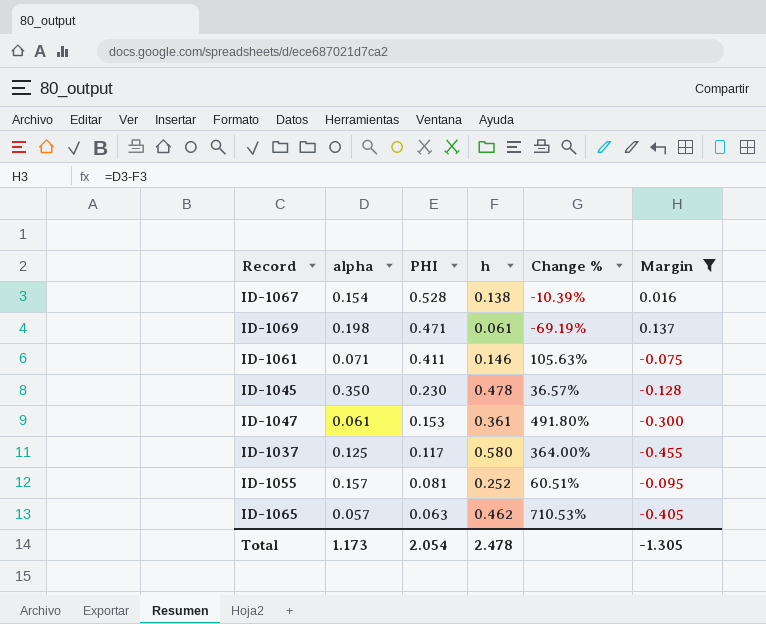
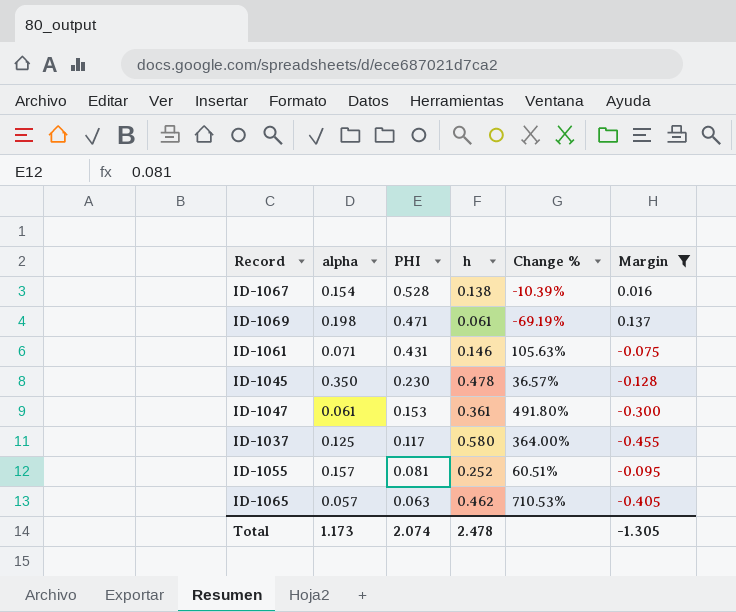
ID-1061 | PHI: 0.411 -> 0.431
Total | PHI: 2.054 -> 2.074

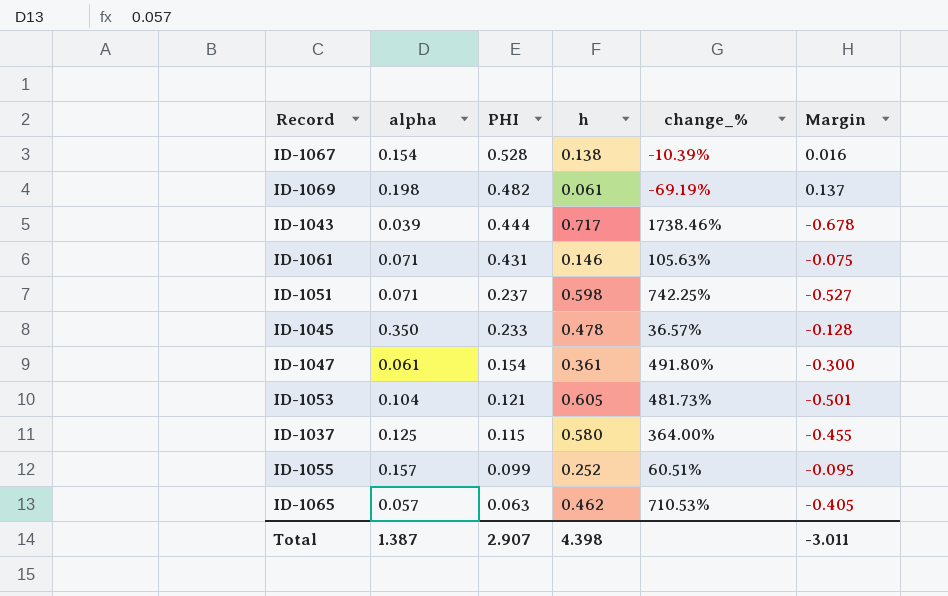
filter: Margin >= -0.455 -> none
column name: Change % -> change_%
ID-1069 | PHI: 0.471 -> 0.482
ID-1045 | PHI: 0.230 -> 0.233
ID-1047 | PHI: 0.153 -> 0.154
ID-1037 | PHI: 0.117 -> 0.115
ID-1055 | PHI: 0.081 -> 0.099
Total | alpha: 1.173 -> 1.387
Total | PHI: 2.074 -> 2.907
Total | h: 2.478 -> 4.398
Total | Margin: -1.305 -> -3.011

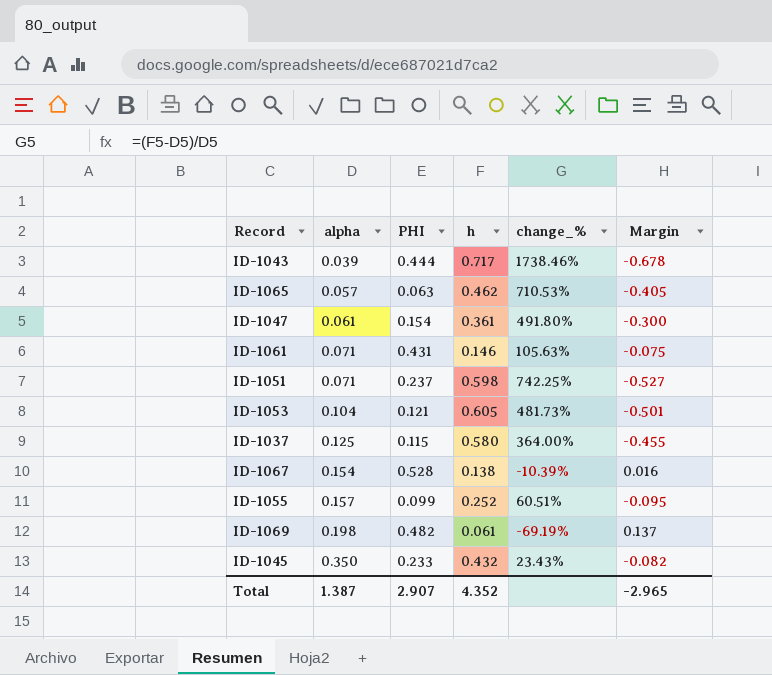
row order: PHI descending -> alpha ascending
ID-1045 | h: 0.478 -> 0.432
ID-1045 | change_%: 36.57% -> 23.43%
ID-1045 | Margin: -0.128 -> -0.082
Total | h: 4.398 -> 4.352
Total | Margin: -3.011 -> -2.965

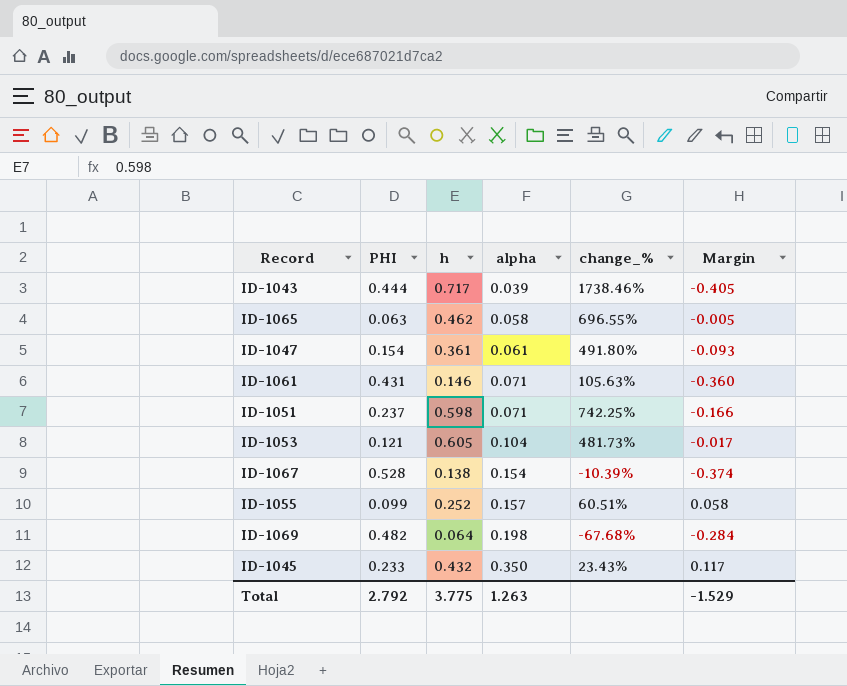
column alpha | position: 2 -> 4
column Margin | formula: [alpha] - [h] -> [alpha] - [PHI]
row ID-1037: 0.125 | 0.115 | 0.580 | 364.00% | -0.455 -> none
ID-1065 | alpha: 0.057 -> 0.058
ID-1065 | change_%: 710.53% -> 696.55%
ID-1069 | h: 0.061 -> 0.064
ID-1069 | change_%: -69.19% -> -67.68%
Total | PHI: 2.907 -> 2.792
Total | h: 4.352 -> 3.775
Total | alpha: 1.387 -> 1.263
Total | Margin: -2.965 -> -1.529

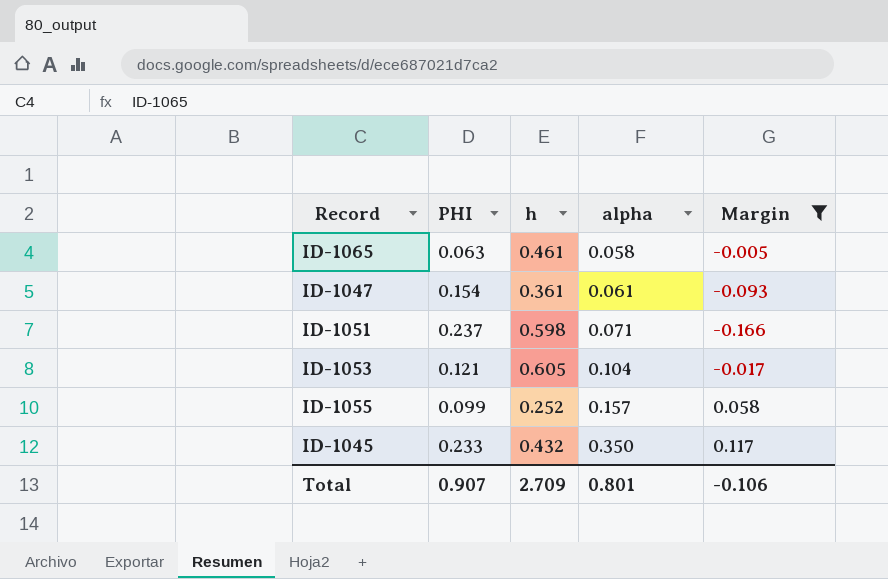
filter: none -> Margin >= -0.166
column change_% | formula: ([h] - [alpha]) / [alpha] -> none
ID-1065 | h: 0.462 -> 0.461
Total | PHI: 2.792 -> 0.907
Total | h: 3.775 -> 2.709
Total | alpha: 1.263 -> 0.801
Total | Margin: -1.529 -> -0.106

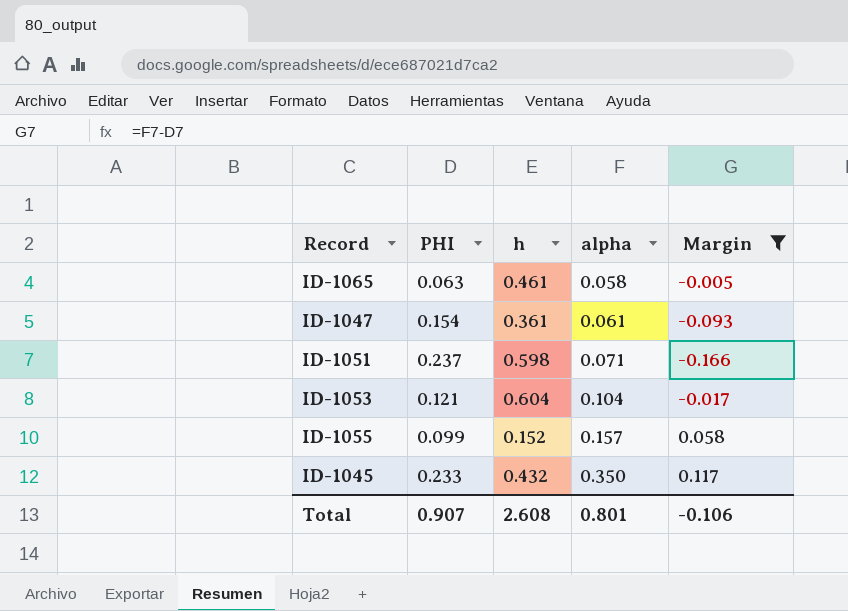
ID-1053 | h: 0.605 -> 0.604
ID-1055 | h: 0.252 -> 0.152
Total | h: 2.709 -> 2.608

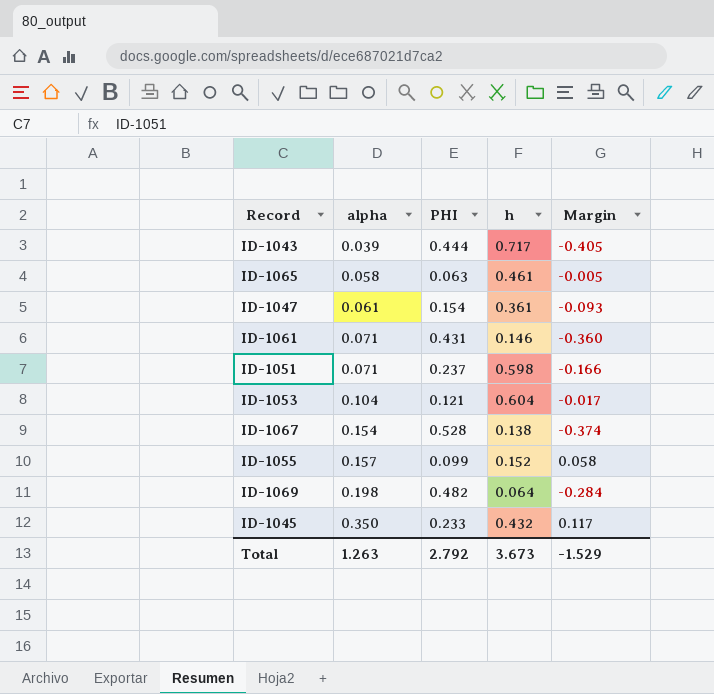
filter: Margin >= -0.166 -> none
column alpha | position: 4 -> 2
Total | alpha: 0.801 -> 1.263
Total | PHI: 0.907 -> 2.792
Total | h: 2.608 -> 3.673
Total | Margin: -0.106 -> -1.529

